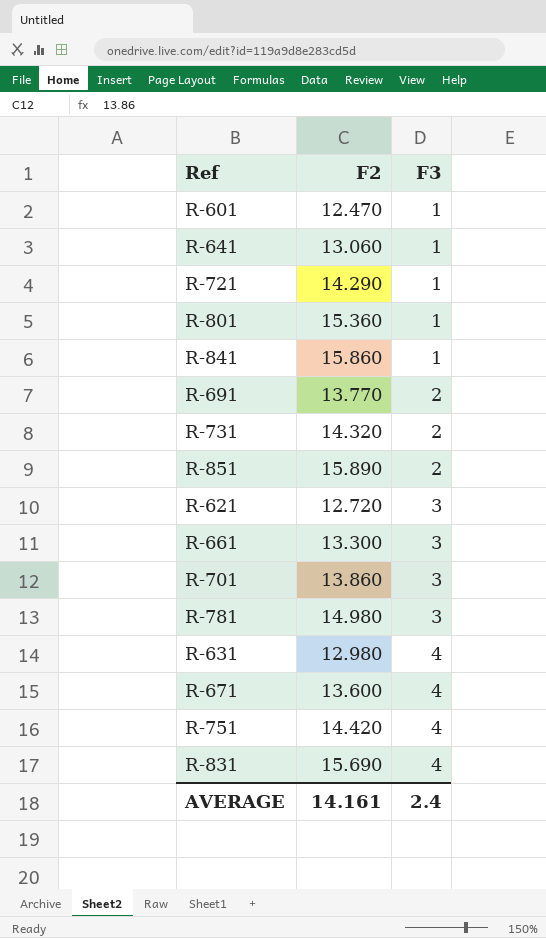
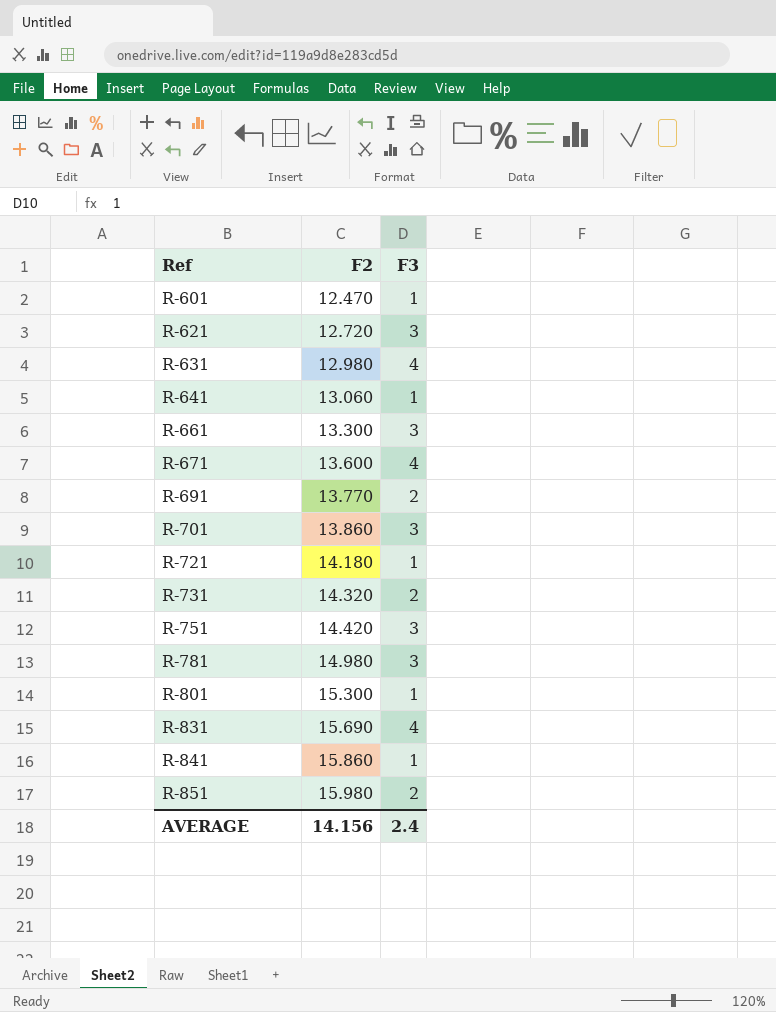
row order: F3 ascending -> Ref ascending
R-721 | F2: 14.290 -> 14.180
R-751 | F3: 4 -> 3
R-801 | F2: 15.360 -> 15.300
R-851 | F2: 15.890 -> 15.980
AVERAGE | F2: 14.161 -> 14.156

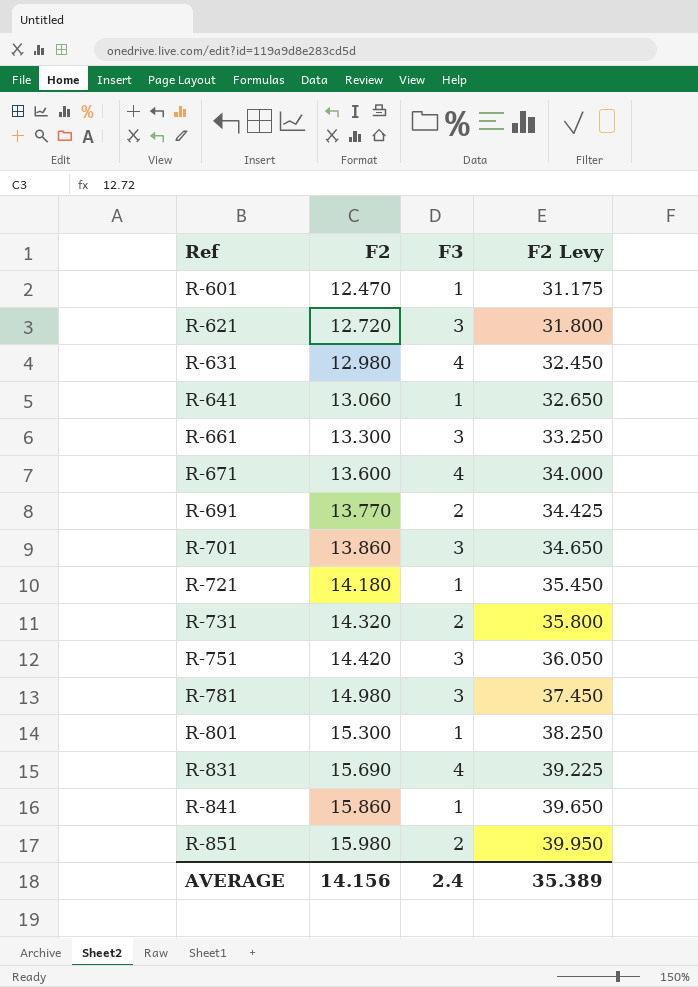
column F2 Levy | formula: none -> [F2] * 2.5

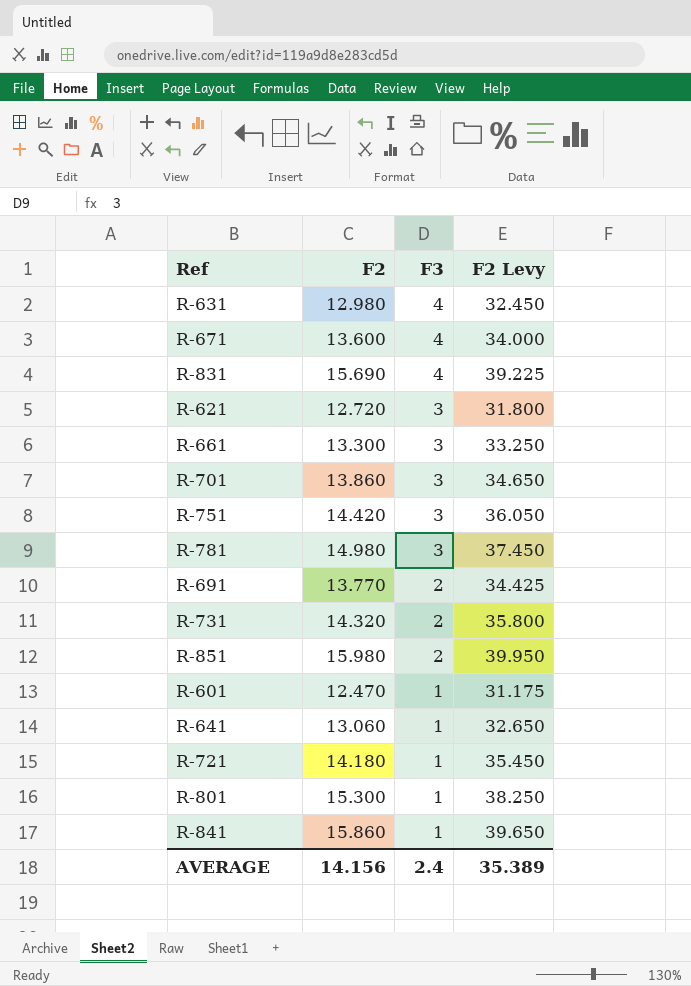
row order: Ref ascending -> F3 descending

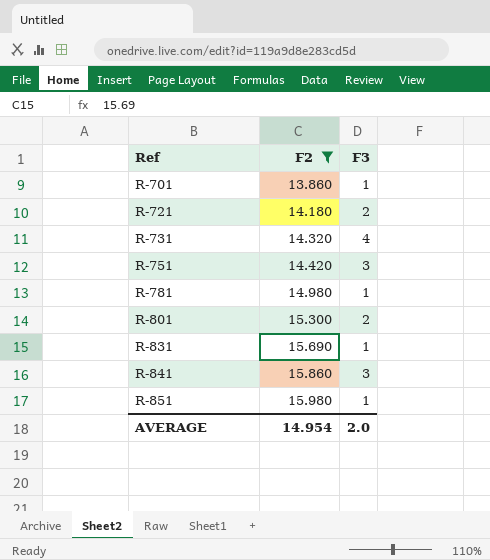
filter: none -> F2 >= 13.860
row order: F3 descending -> Ref ascending
column F2 Levy | formula: [F2] * 2.5 -> none
R-701 | F3: 3 -> 1
R-721 | F3: 1 -> 2
R-731 | F3: 2 -> 4
R-781 | F3: 3 -> 1
R-801 | F3: 1 -> 2
R-831 | F3: 4 -> 1
R-841 | F3: 1 -> 3
R-851 | F3: 2 -> 1
AVERAGE | F2: 14.156 -> 14.954
AVERAGE | F3: 2.4 -> 2.0

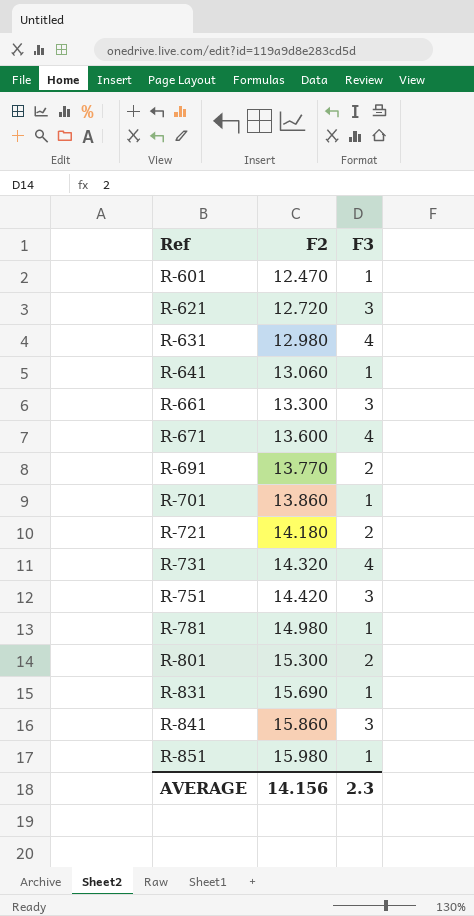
filter: F2 >= 13.860 -> none
AVERAGE | F2: 14.954 -> 14.156
AVERAGE | F3: 2.0 -> 2.3

